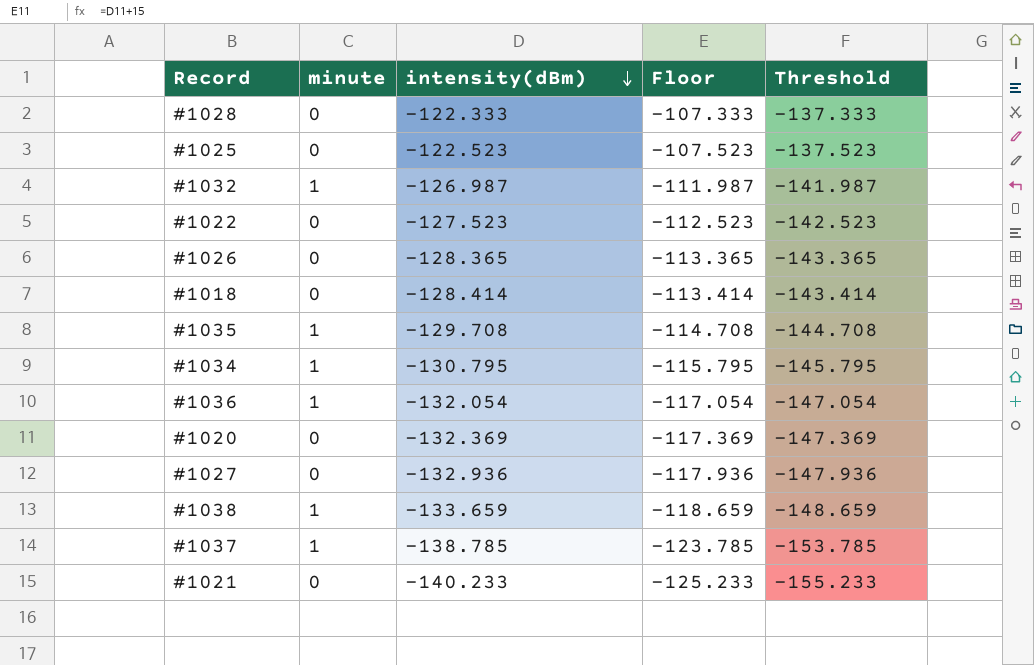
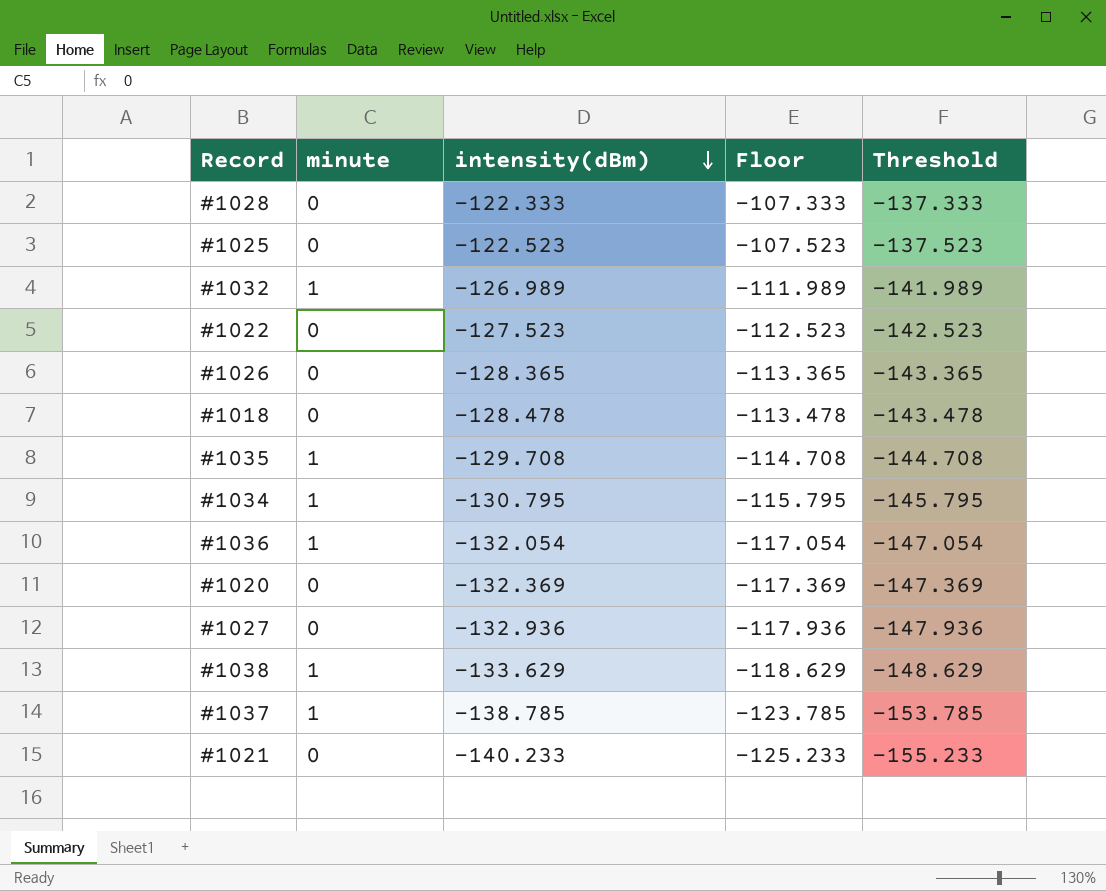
#1032 | intensity(dBm): -126.987 -> -126.989
#1032 | Floor: -111.987 -> -111.989
#1032 | Threshold: -141.987 -> -141.989
#1018 | intensity(dBm): -128.414 -> -128.478
#1018 | Floor: -113.414 -> -113.478
#1018 | Threshold: -143.414 -> -143.478
#1038 | intensity(dBm): -133.659 -> -133.629
#1038 | Floor: -118.659 -> -118.629
#1038 | Threshold: -148.659 -> -148.629

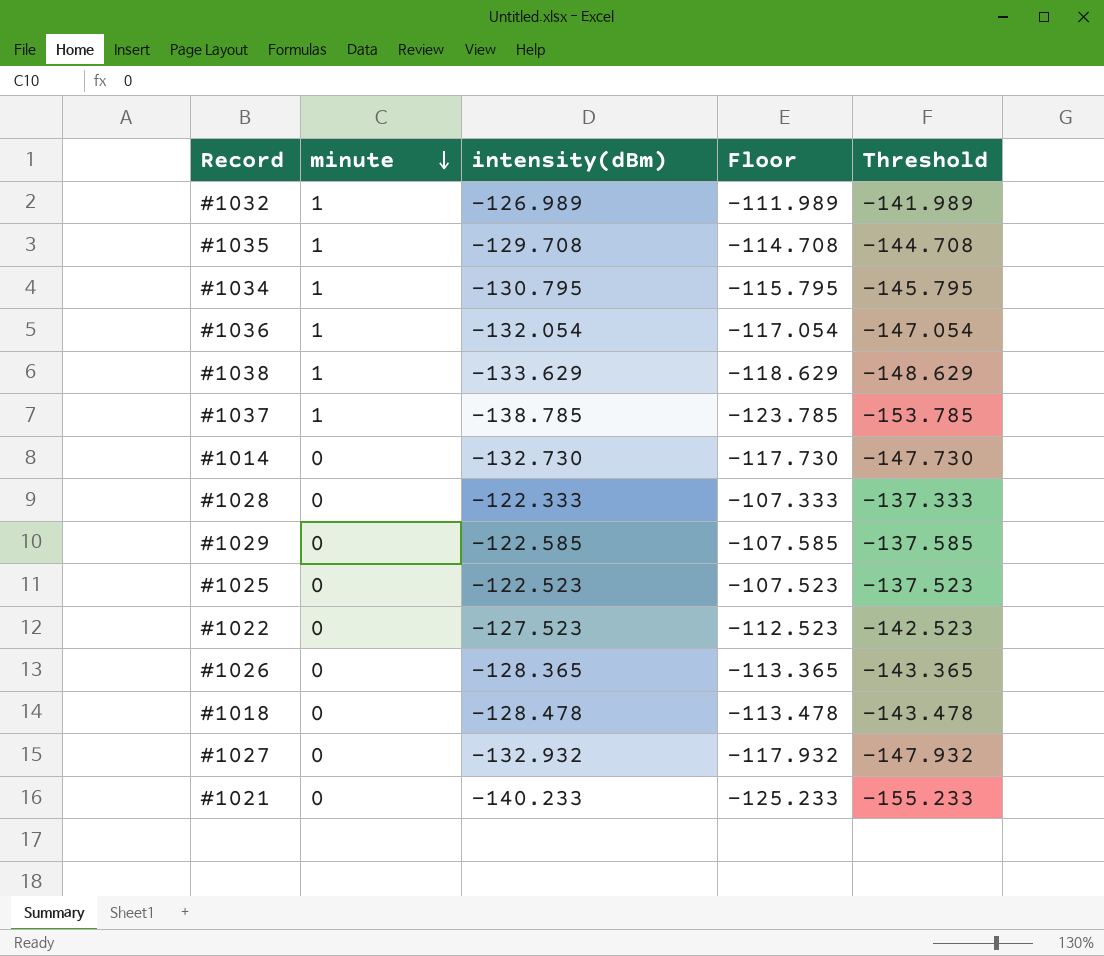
row order: intensity(dBm) descending -> minute descending
row #1020: 0 | -132.369 | -117.369 | -147.369 -> none
row #1014: none -> 0 | -132.730 | -117.730 | -147.730
row #1029: none -> 0 | -122.585 | -107.585 | -137.585
#1027 | intensity(dBm): -132.936 -> -132.932
#1027 | Floor: -117.936 -> -117.932
#1027 | Threshold: -147.936 -> -147.932

